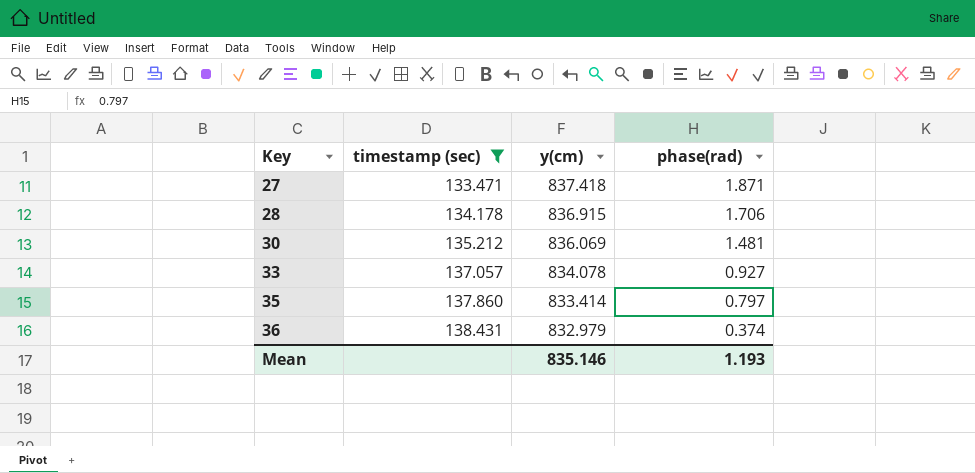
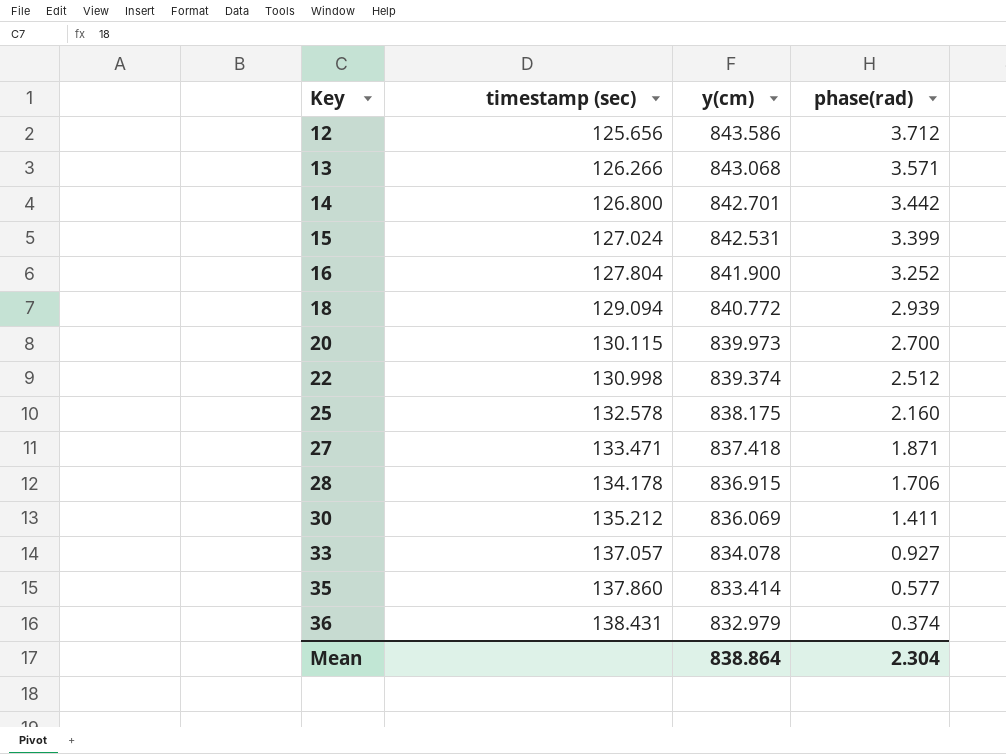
filter: timestamp (sec) >= 133.471 -> none
30 | phase(rad): 1.481 -> 1.411
35 | phase(rad): 0.797 -> 0.577
Mean | y(cm): 835.146 -> 838.864
Mean | phase(rad): 1.193 -> 2.304

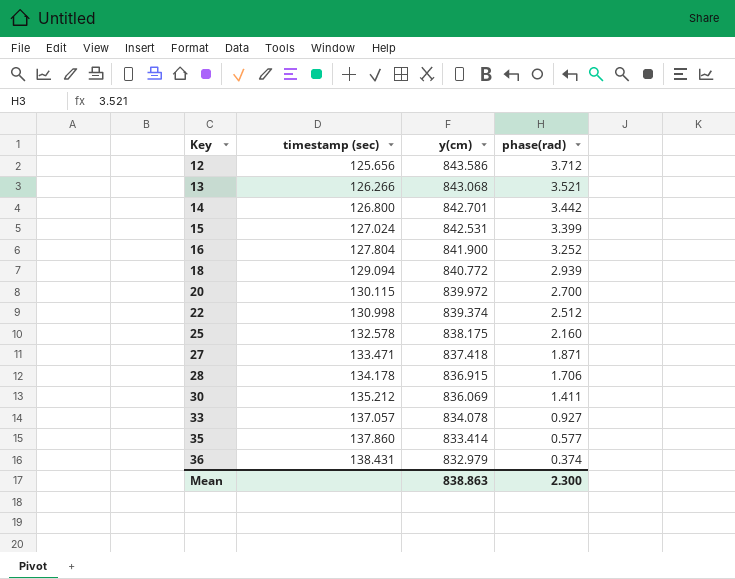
13 | phase(rad): 3.571 -> 3.521
20 | y(cm): 839.973 -> 839.972
Mean | y(cm): 838.864 -> 838.863
Mean | phase(rad): 2.304 -> 2.300

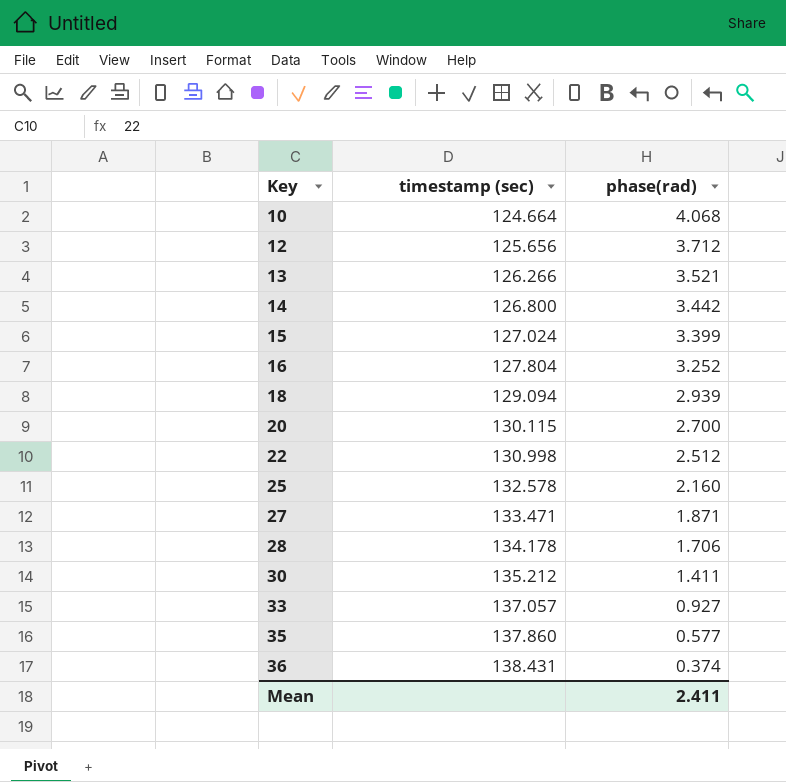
column y(cm) | position: 3 -> none
row 10: none -> 124.664 | 4.068
Mean | phase(rad): 2.300 -> 2.411

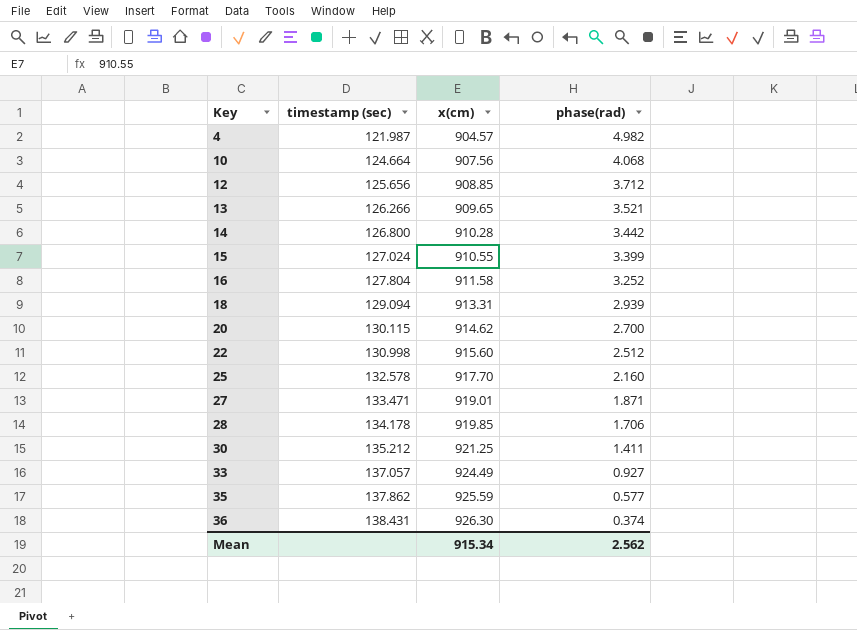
column x(cm) | position: none -> 3
row 4: none -> 121.987 | 904.57 | 4.982
35 | timestamp (sec): 137.860 -> 137.862
Mean | phase(rad): 2.411 -> 2.562

